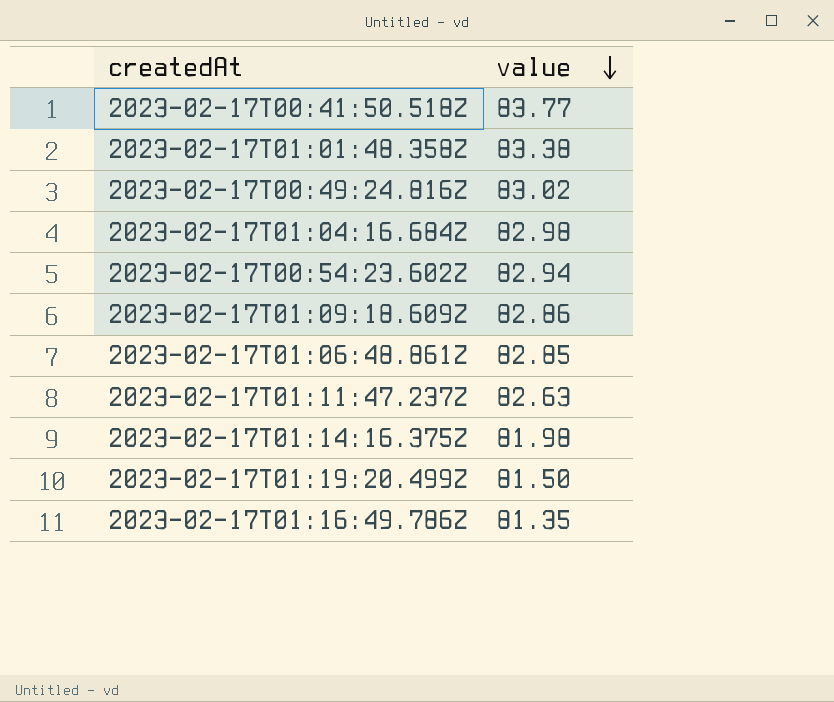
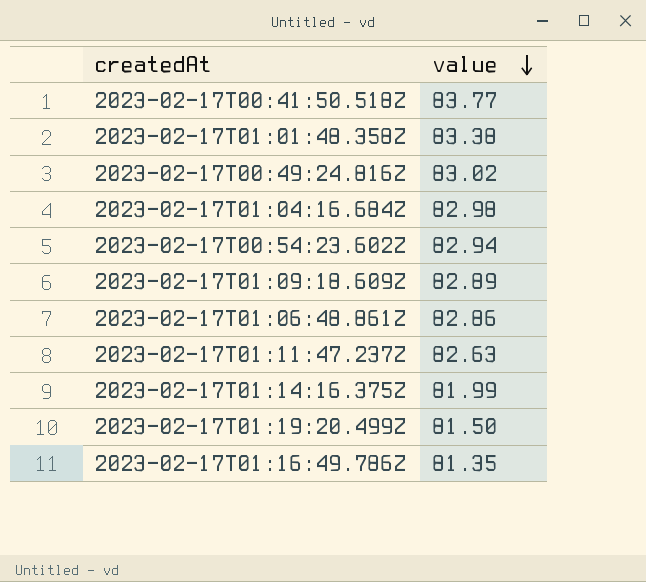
2023-02-17T01:09:18.609Z | value: 82.86 -> 82.89
2023-02-17T01:06:48.861Z | value: 82.85 -> 82.86
2023-02-17T01:14:16.375Z | value: 81.98 -> 81.99

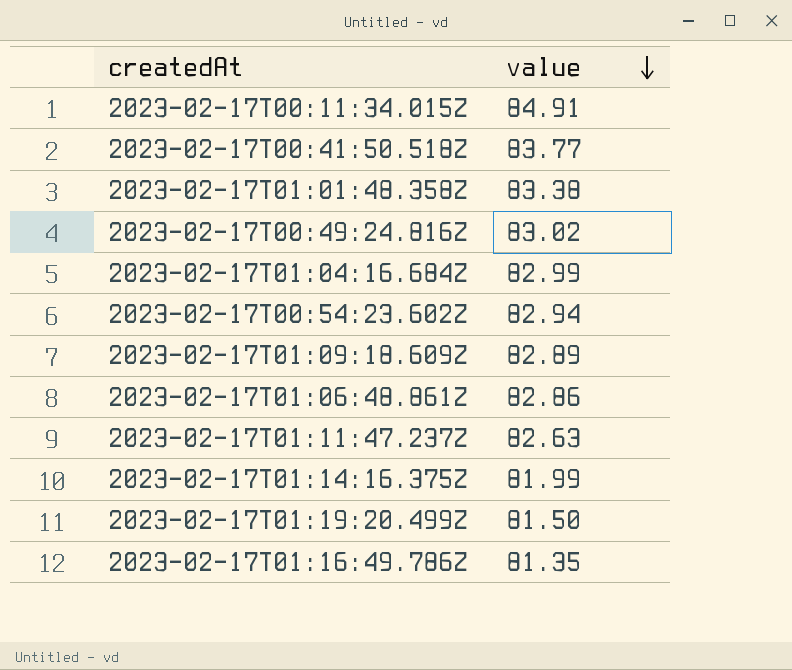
row 2023-02-17T00:11:34.015Z: none -> 84.91
2023-02-17T01:04:16.684Z | value: 82.98 -> 82.99

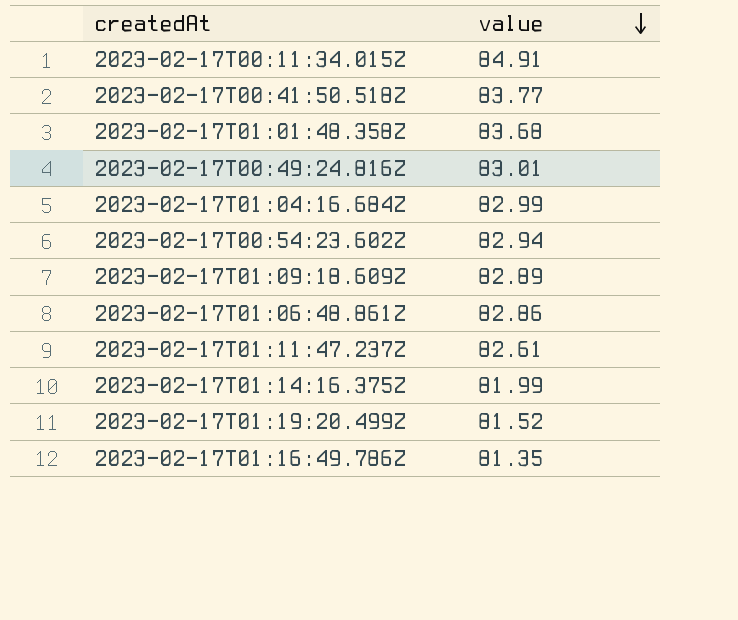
2023-02-17T01:01:48.358Z | value: 83.38 -> 83.68
2023-02-17T00:49:24.816Z | value: 83.02 -> 83.01
2023-02-17T01:11:47.237Z | value: 82.63 -> 82.61
2023-02-17T01:19:20.499Z | value: 81.50 -> 81.52

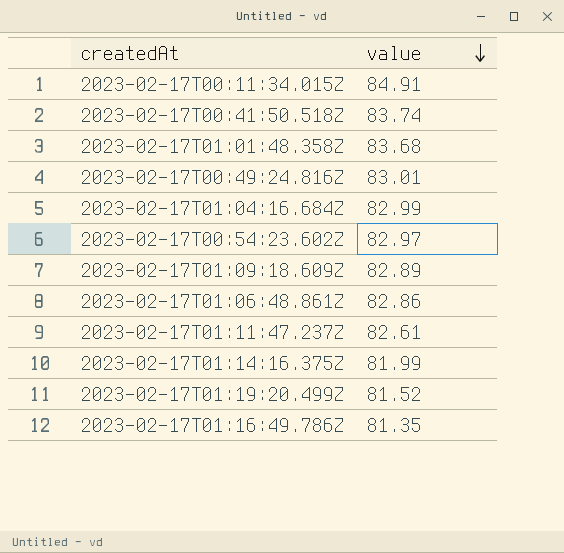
2023-02-17T00:41:50.518Z | value: 83.77 -> 83.74
2023-02-17T00:54:23.602Z | value: 82.94 -> 82.97

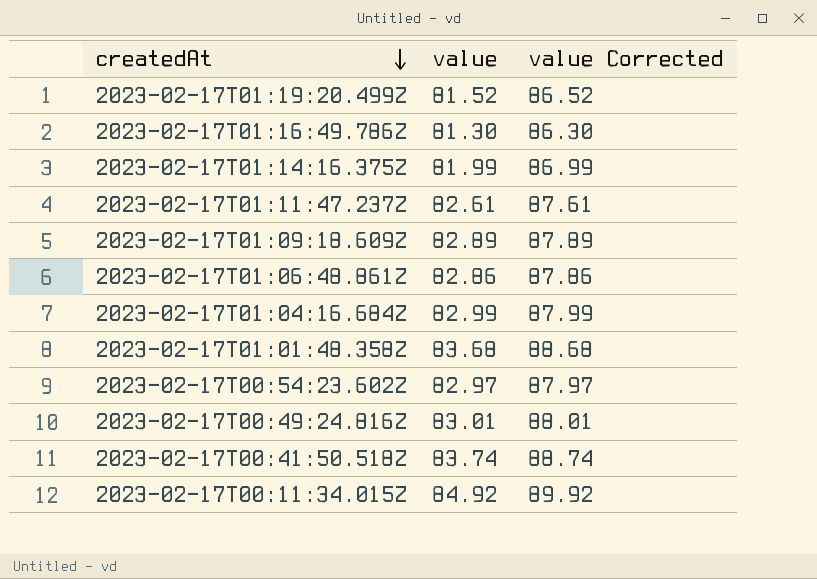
row order: value descending -> createdAt descending
column value Corrected | formula: none -> [value] + 5
2023-02-17T01:16:49.786Z | value: 81.35 -> 81.30
2023-02-17T00:11:34.015Z | value: 84.91 -> 84.92

